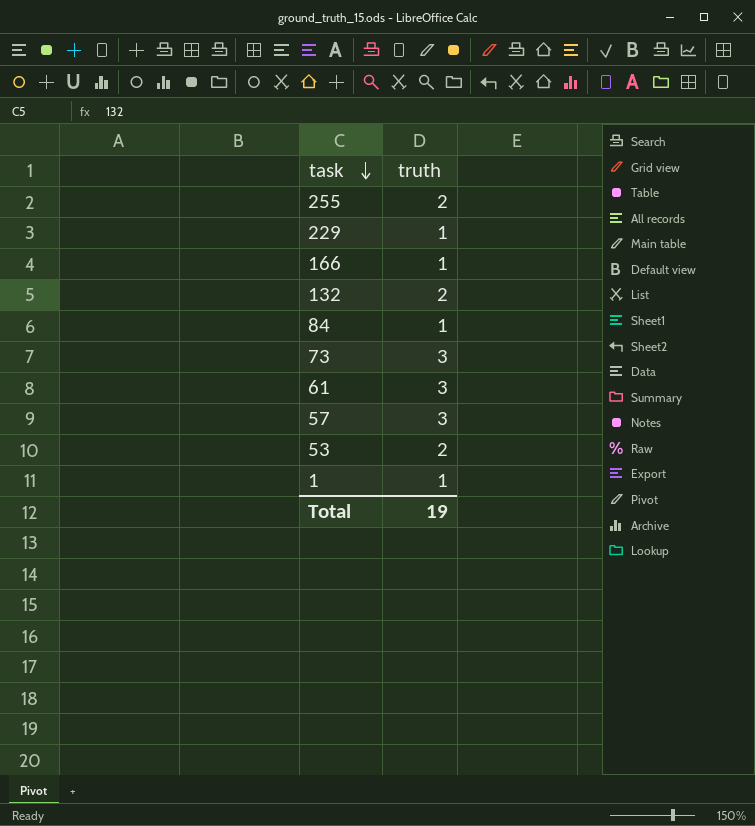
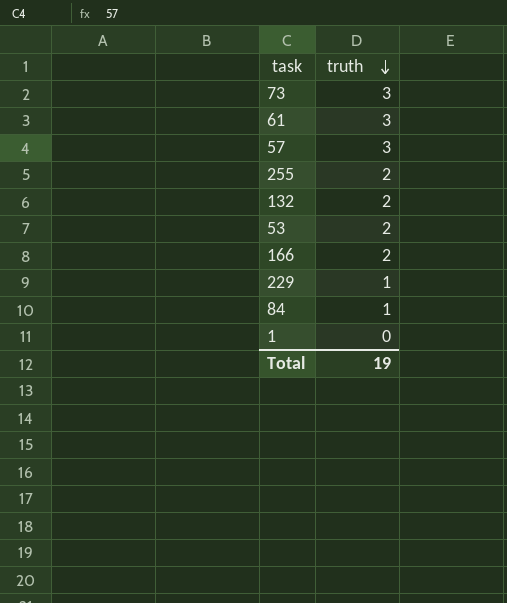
row order: task descending -> truth descending
166 | truth: 1 -> 2
1 | truth: 1 -> 0

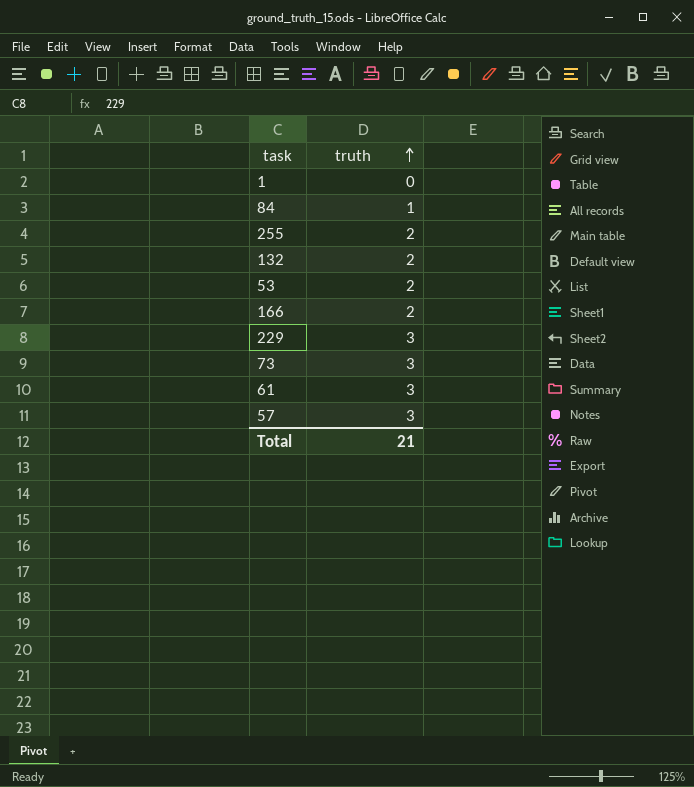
row order: truth descending -> truth ascending
229 | truth: 1 -> 3
Total | truth: 19 -> 21

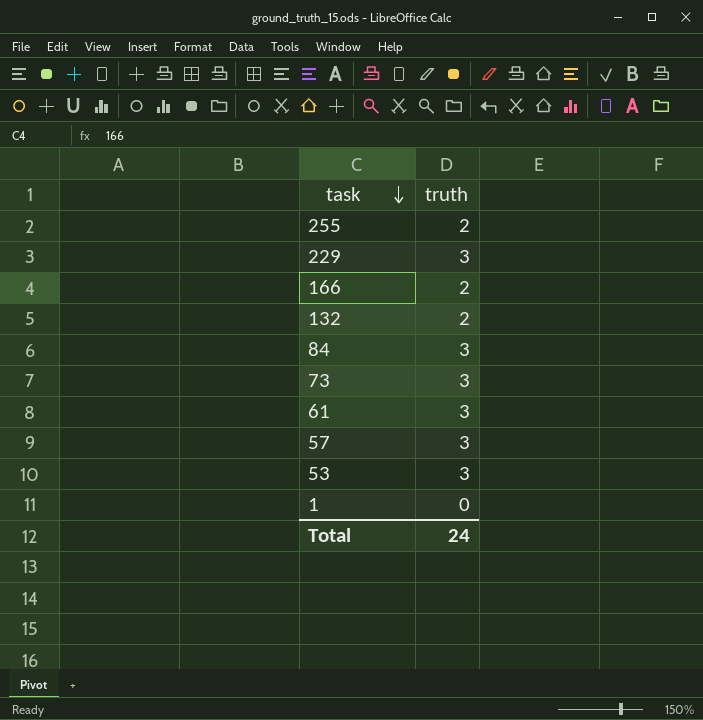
row order: truth ascending -> task descending
84 | truth: 1 -> 3
53 | truth: 2 -> 3
Total | truth: 21 -> 24

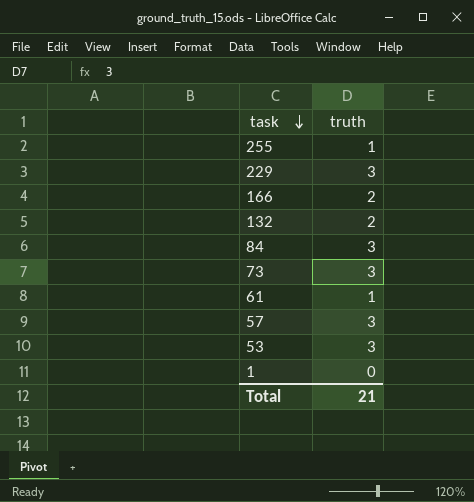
255 | truth: 2 -> 1
61 | truth: 3 -> 1
Total | truth: 24 -> 21

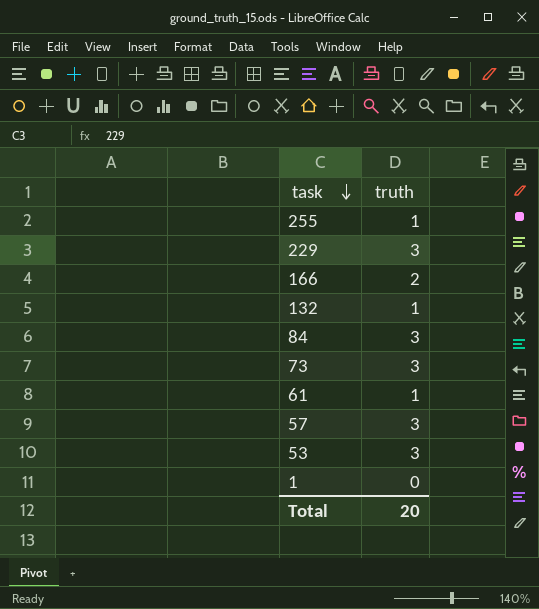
132 | truth: 2 -> 1
Total | truth: 21 -> 20

